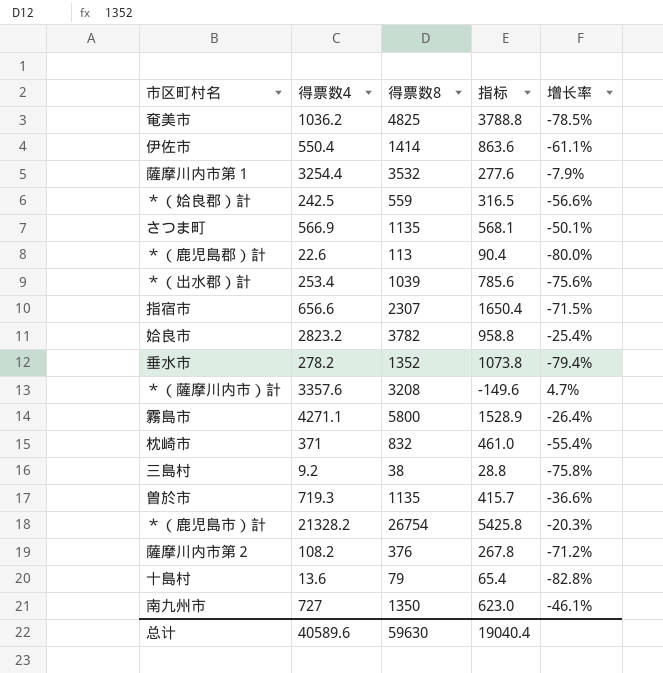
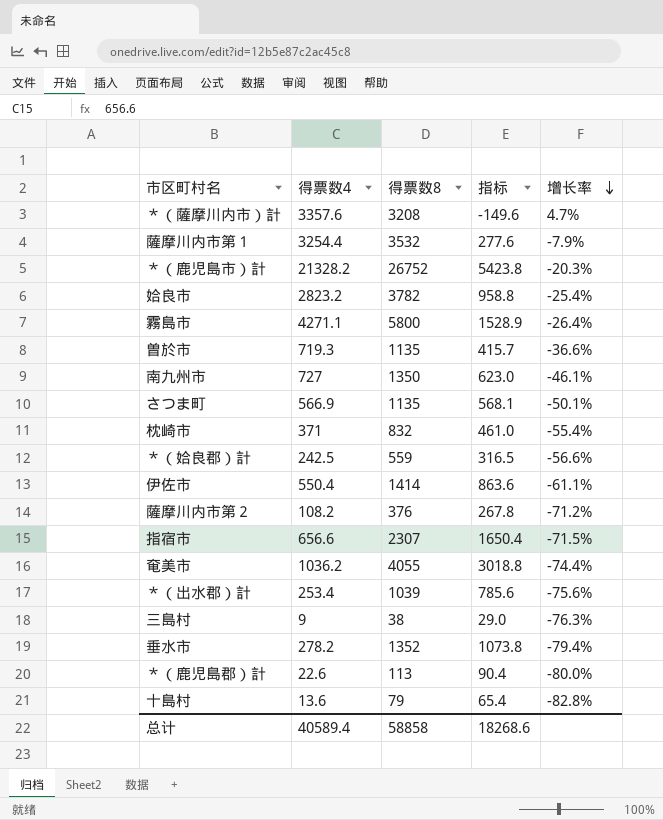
row order: none -> 增长率 descending
＊（鹿児島市）計 | 得票数8: 26754 -> 26752
＊（鹿児島市）計 | 指标: 5425.8 -> 5423.8
奄美市 | 得票数8: 4825 -> 4055
奄美市 | 指标: 3788.8 -> 3018.8
奄美市 | 增长率: -78.5% -> -74.4%
三島村 | 得票数4: 9.2 -> 9
三島村 | 指标: 28.8 -> 29.0
三島村 | 增长率: -75.8% -> -76.3%
总计 | 得票数4: 40589.6 -> 40589.4
总计 | 得票数8: 59630 -> 58858
总计 | 指标: 19040.4 -> 18268.6

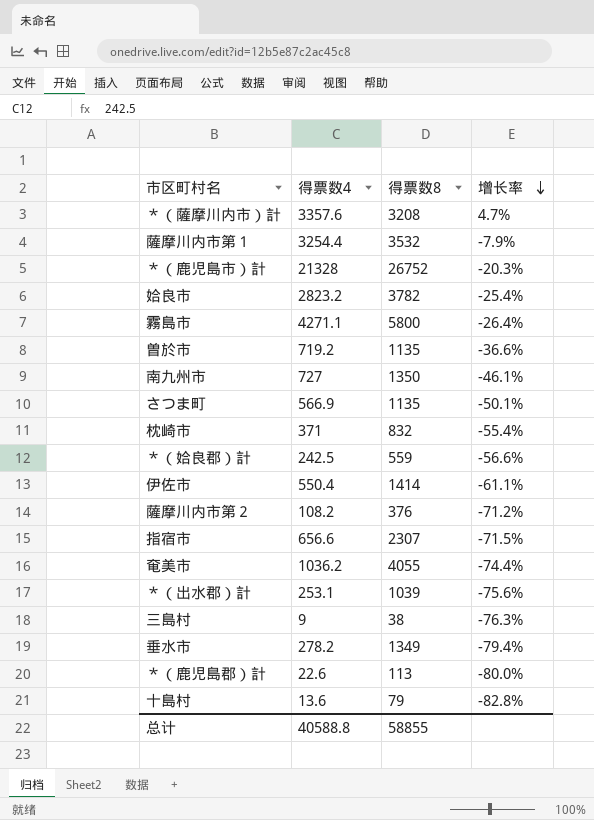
column 指标 | formula: [得票数8] - [得票数4] -> none
＊（鹿児島市）計 | 得票数4: 21328.2 -> 21328
曽於市 | 得票数4: 719.3 -> 719.2
＊（出水郡）計 | 得票数4: 253.4 -> 253.1
垂水市 | 得票数8: 1352 -> 1349
总计 | 得票数4: 40589.4 -> 40588.8
总计 | 得票数8: 58858 -> 58855

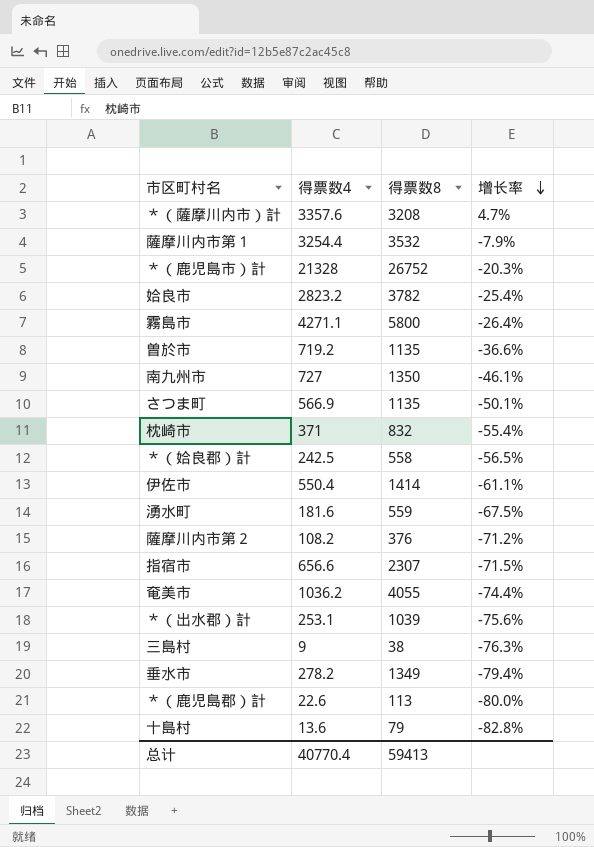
＊（姶良郡）計 | 得票数8: 559 -> 558
＊（姶良郡）計 | 增长率: -56.6% -> -56.5%
row 湧水町: none -> 181.6 | 559 | -67.5%
总计 | 得票数4: 40588.8 -> 40770.4
总计 | 得票数8: 58855 -> 59413

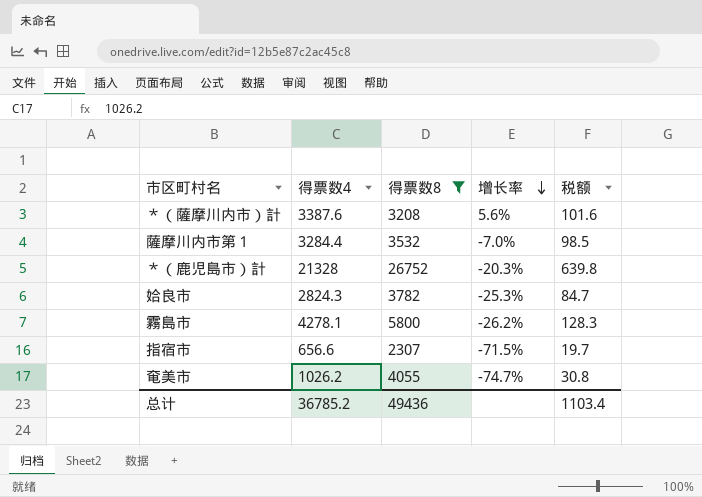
filter: none -> 得票数8 >= 2307
column 税额 | formula: none -> [得票数4] * 0.03
＊（薩摩川内市）計 | 得票数4: 3357.6 -> 3387.6
＊（薩摩川内市）計 | 增长率: 4.7% -> 5.6%
薩摩川内市第１ | 得票数4: 3254.4 -> 3284.4
薩摩川内市第１ | 增长率: -7.9% -> -7.0%
姶良市 | 得票数4: 2823.2 -> 2824.3
姶良市 | 增长率: -25.4% -> -25.3%
霧島市 | 得票数4: 4271.1 -> 4278.1
霧島市 | 增长率: -26.4% -> -26.2%
奄美市 | 得票数4: 1036.2 -> 1026.2
奄美市 | 增长率: -74.4% -> -74.7%
总计 | 得票数4: 40770.4 -> 36785.2
总计 | 得票数8: 59413 -> 49436

